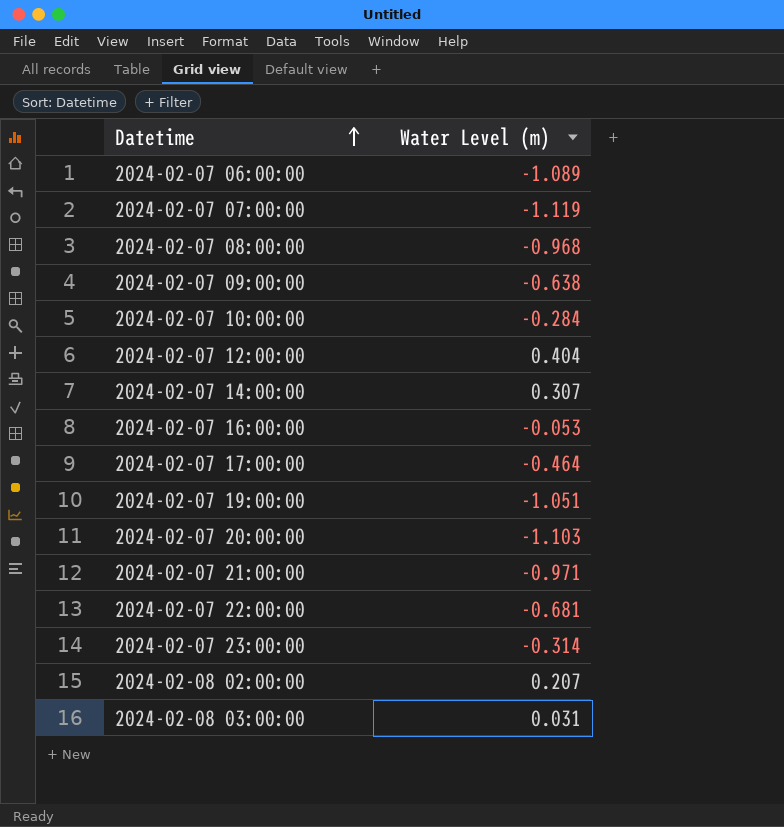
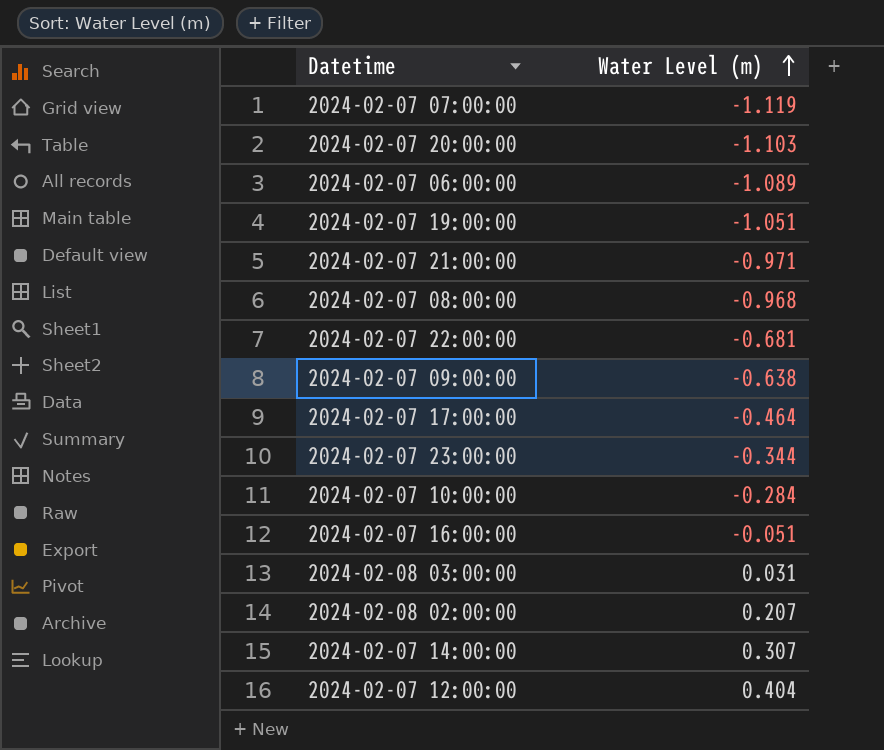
row order: Datetime ascending -> Water Level (m) ascending
2024-02-07 23:00:00 | Water Level (m): -0.314 -> -0.344
2024-02-07 16:00:00 | Water Level (m): -0.053 -> -0.051

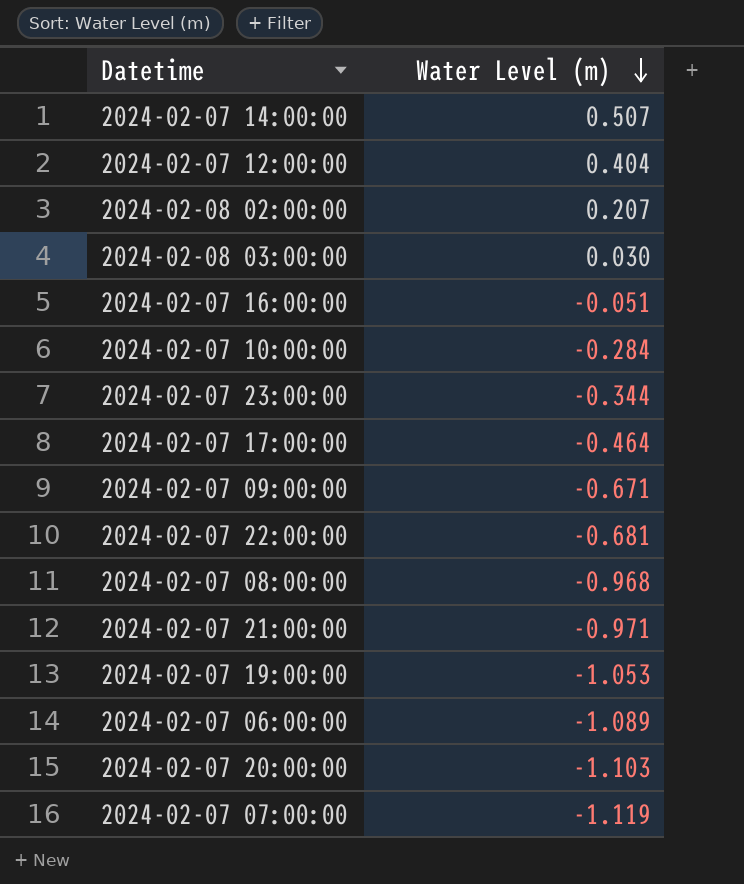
row order: Water Level (m) ascending -> Water Level (m) descending
2024-02-07 14:00:00 | Water Level (m): 0.307 -> 0.507
2024-02-08 03:00:00 | Water Level (m): 0.031 -> 0.030
2024-02-07 09:00:00 | Water Level (m): -0.638 -> -0.671
2024-02-07 19:00:00 | Water Level (m): -1.051 -> -1.053

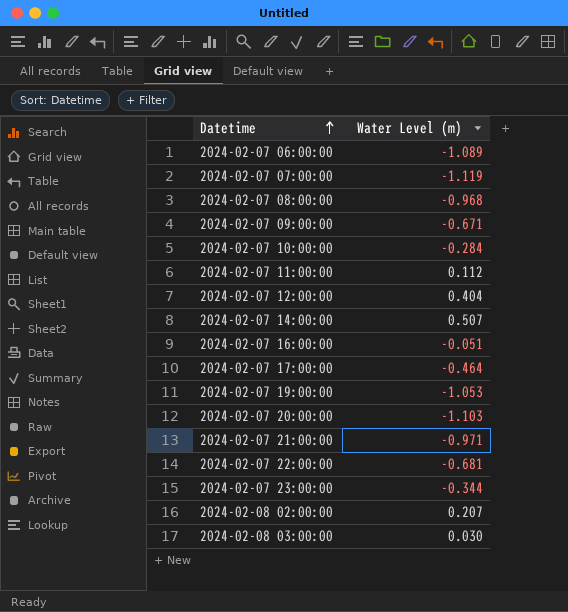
row order: Water Level (m) descending -> Datetime ascending
row 2024-02-07 11:00:00: none -> 0.112

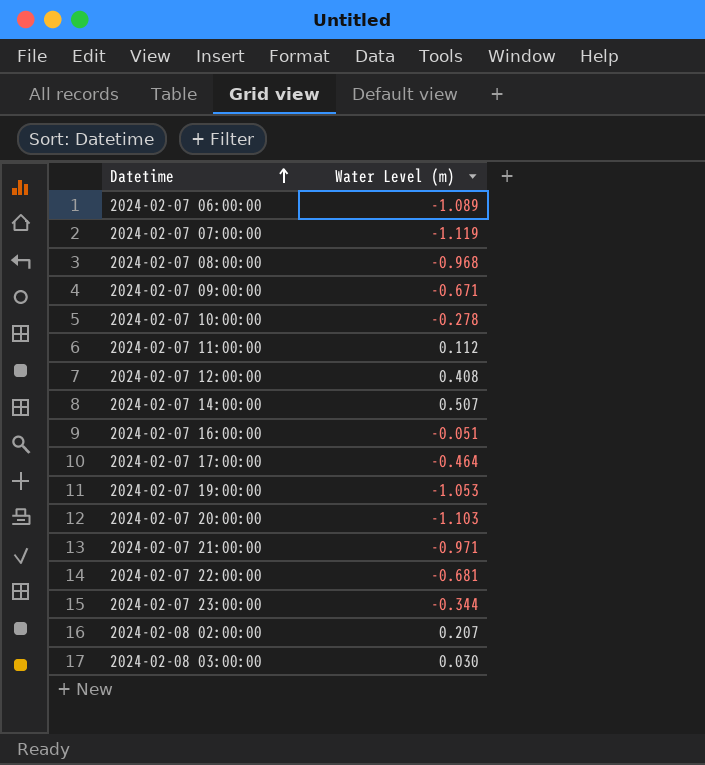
2024-02-07 10:00:00 | Water Level (m): -0.284 -> -0.278
2024-02-07 12:00:00 | Water Level (m): 0.404 -> 0.408

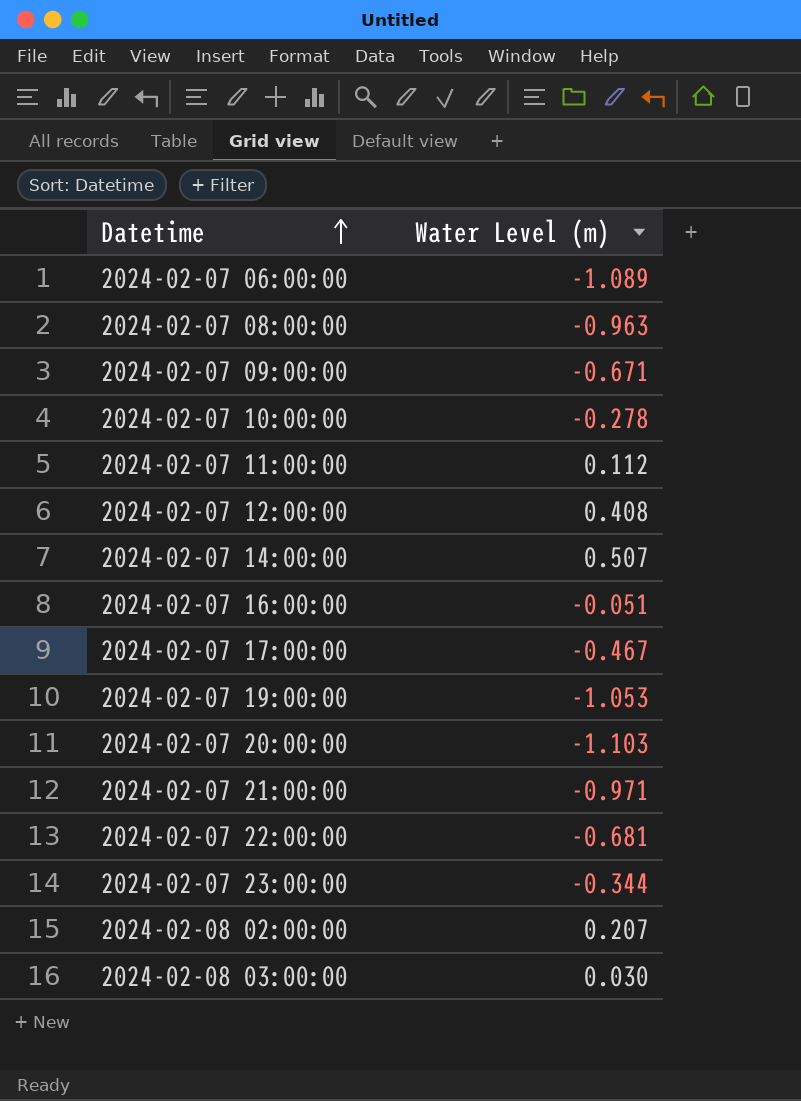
row 2024-02-07 07:00:00: -1.119 -> none
2024-02-07 08:00:00 | Water Level (m): -0.968 -> -0.963
2024-02-07 17:00:00 | Water Level (m): -0.464 -> -0.467

